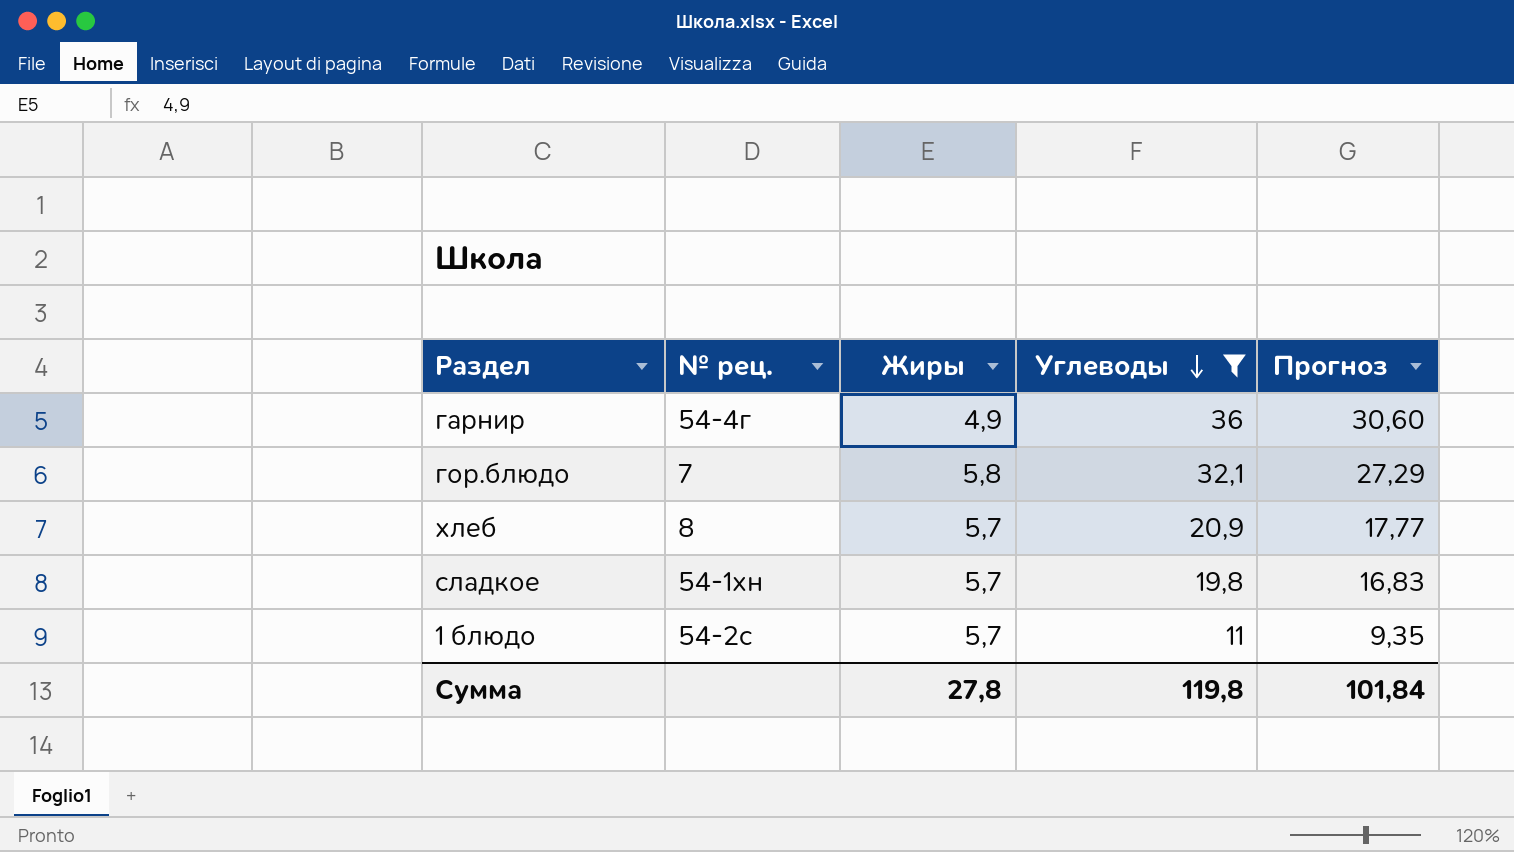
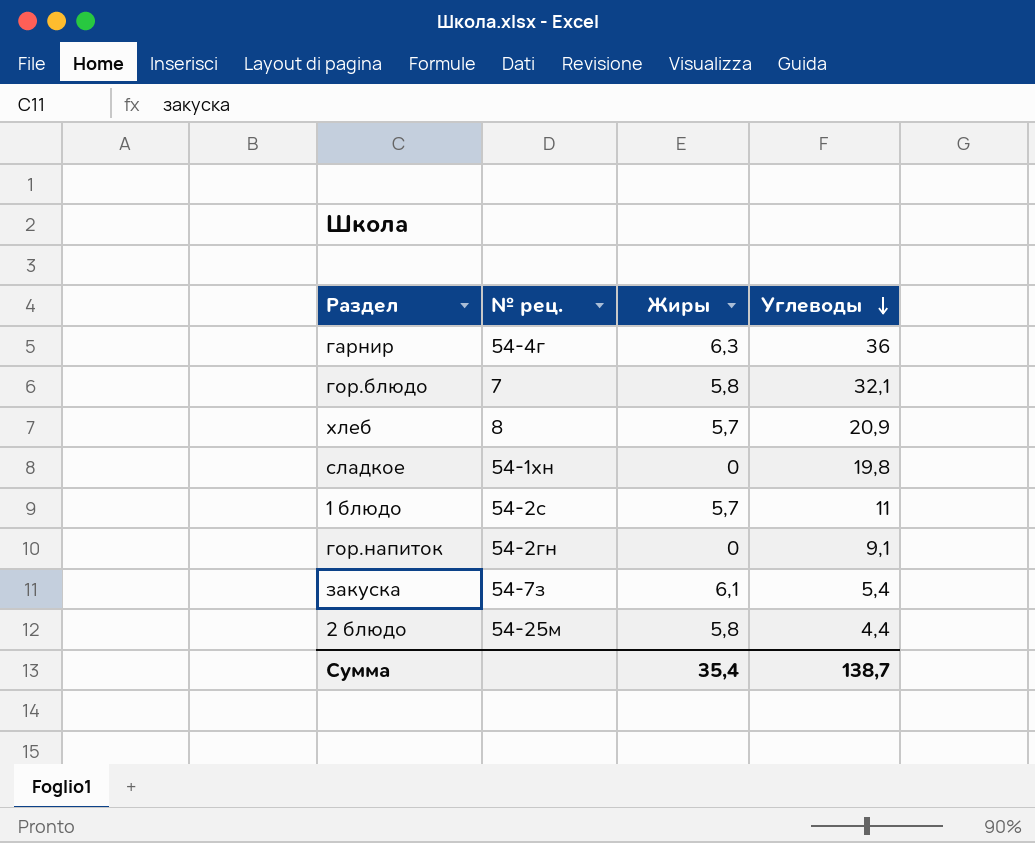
filter: Углеводы >= 11 -> none
column Прогноз | formula: [Углеводы] * 0,85 -> none
гарнир | Жиры: 4,9 -> 6,3
сладкое | Жиры: 5,7 -> 0
Сумма | Жиры: 27,8 -> 35,4
Сумма | Углеводы: 119,8 -> 138,7

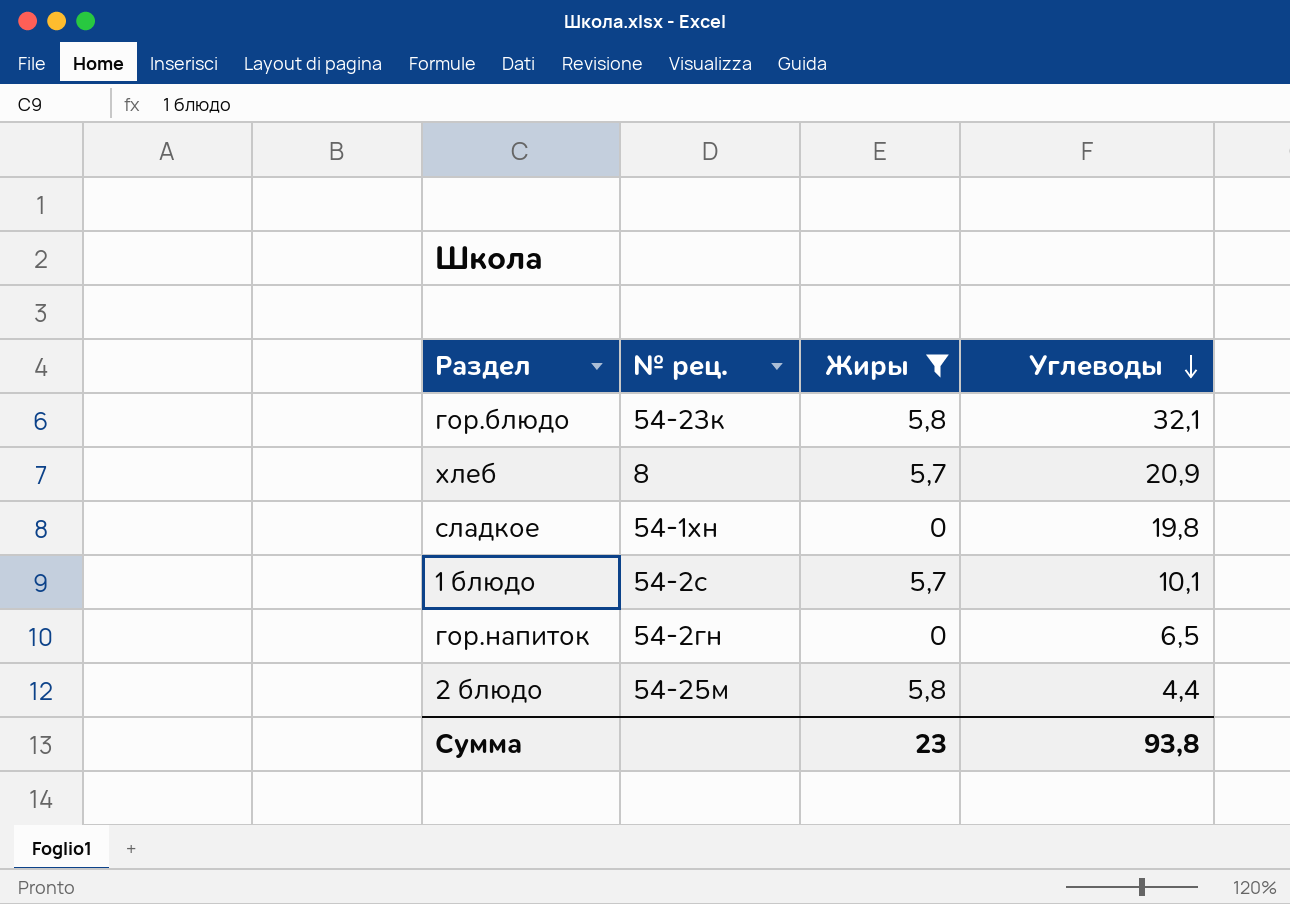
filter: none -> Жиры <= 5,8
гор.блюдо | № рец.: 7 -> 54-23к
1 блюдо | Углеводы: 11 -> 10,1
гор.напиток | Углеводы: 9,1 -> 6,5
Сумма | Жиры: 35,4 -> 23
Сумма | Углеводы: 138,7 -> 93,8

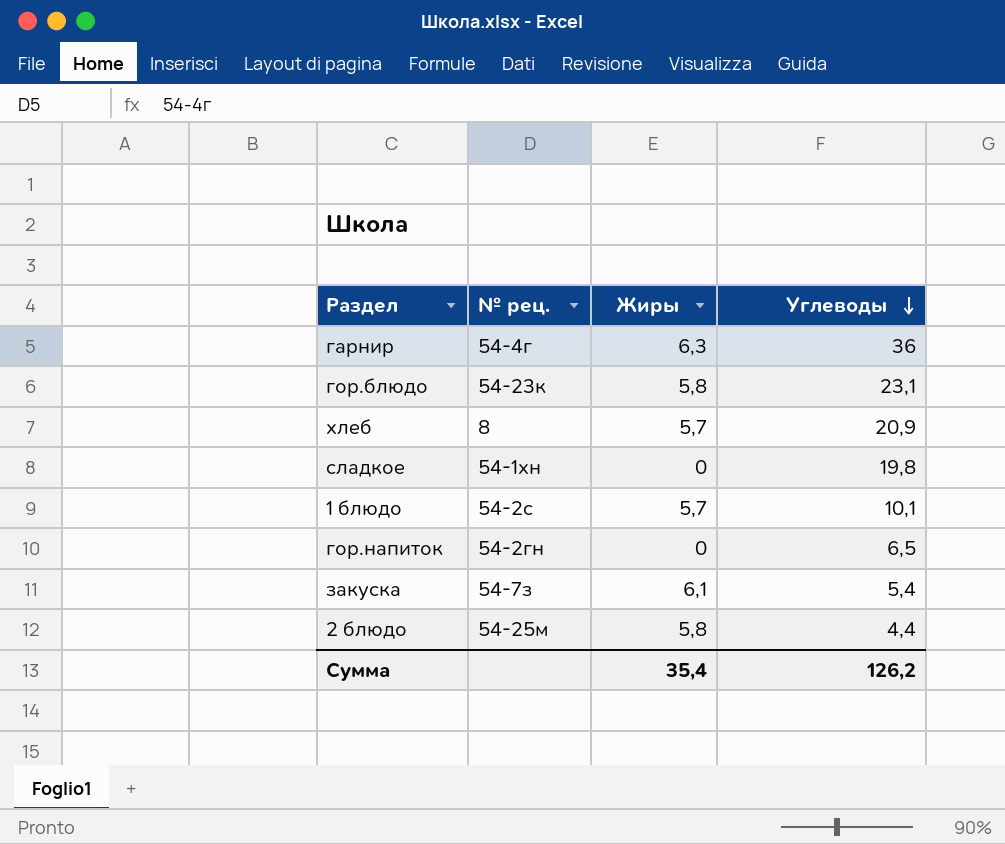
filter: Жиры <= 5,8 -> none
гор.блюдо | Углеводы: 32,1 -> 23,1
Сумма | Жиры: 23 -> 35,4
Сумма | Углеводы: 93,8 -> 126,2

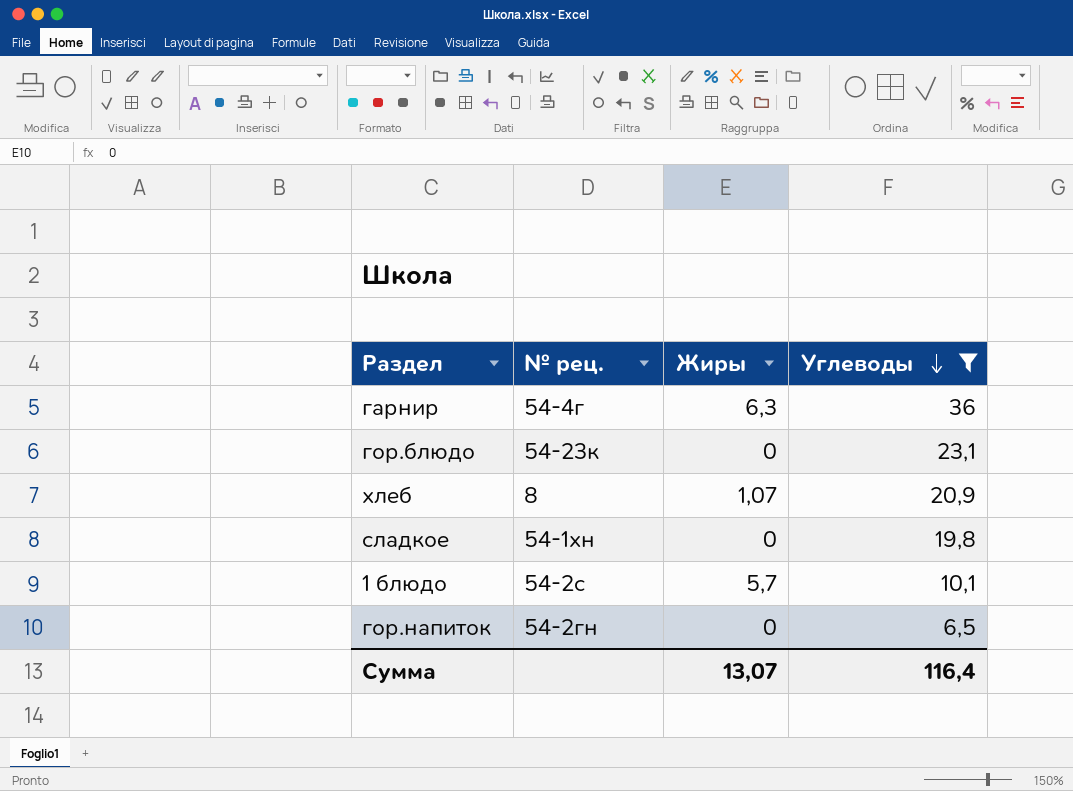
filter: none -> Углеводы >= 6,5
гор.блюдо | Жиры: 5,8 -> 0
хлеб | Жиры: 5,7 -> 1,07
Сумма | Жиры: 35,4 -> 13,07
Сумма | Углеводы: 126,2 -> 116,4

